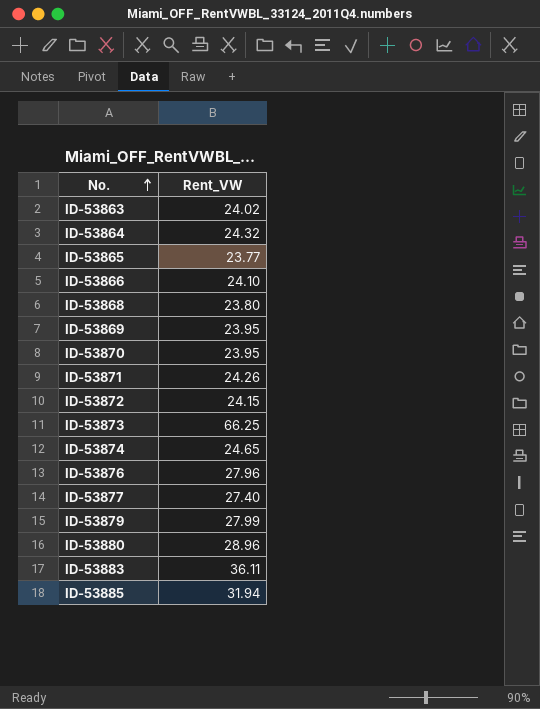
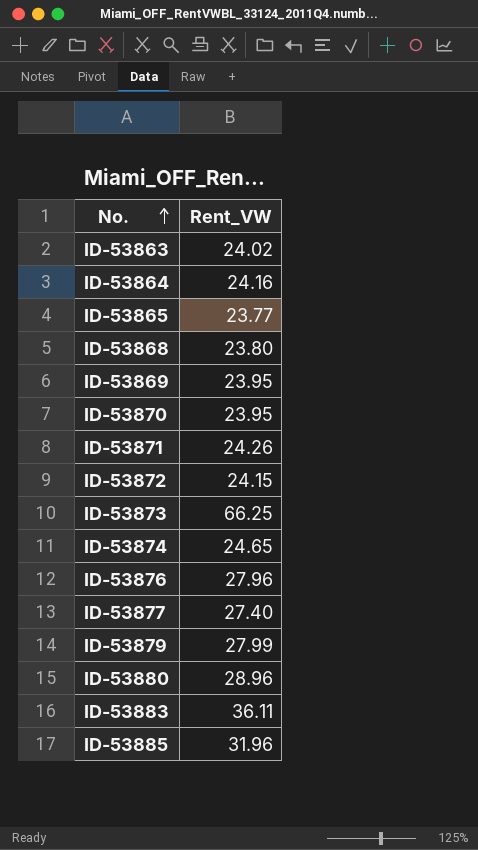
row ID-53866: 24.10 -> none
ID-53864 | Rent_VW: 24.32 -> 24.16
ID-53885 | Rent_VW: 31.94 -> 31.96

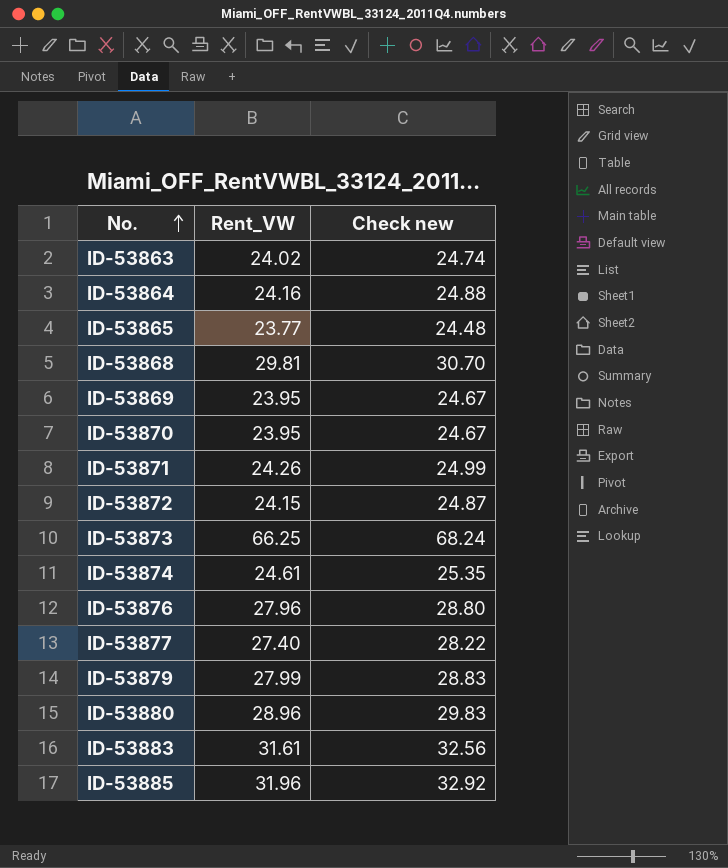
column Check new | formula: none -> [Rent_VW] * 1.03
ID-53868 | Rent_VW: 23.80 -> 29.81
ID-53874 | Rent_VW: 24.65 -> 24.61
ID-53883 | Rent_VW: 36.11 -> 31.61

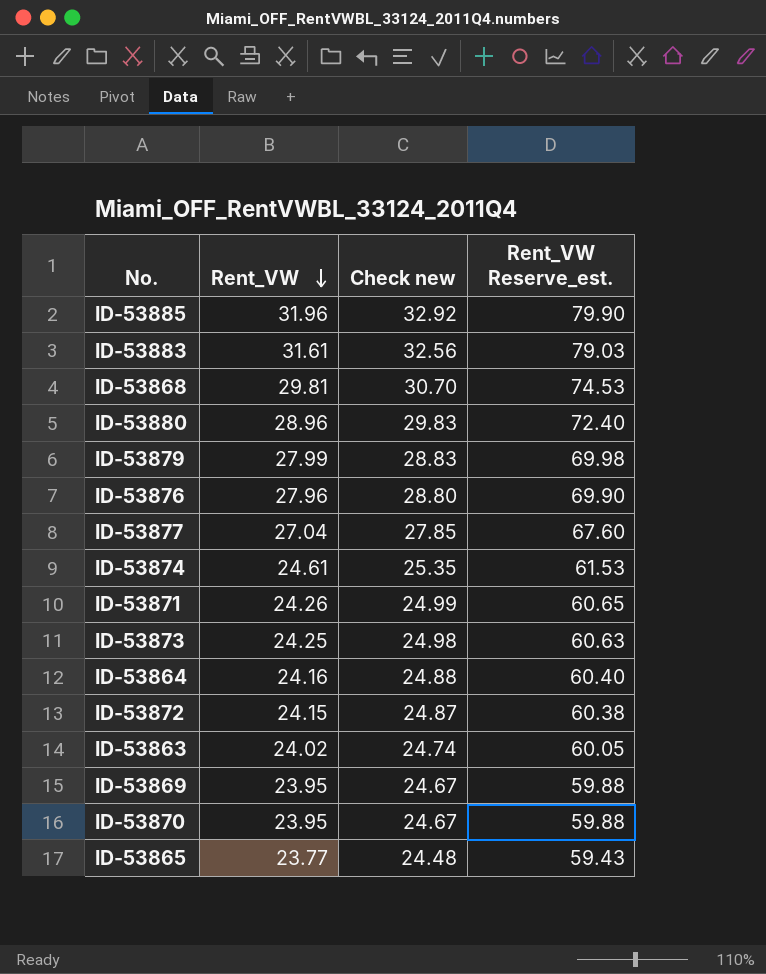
row order: No. ascending -> Rent_VW descending
column Rent_VW Reserve_est. | formula: none -> [Rent_VW] * 2.5
ID-53877 | Rent_VW: 27.40 -> 27.04
ID-53877 | Check new: 28.22 -> 27.85
ID-53873 | Rent_VW: 66.25 -> 24.25
ID-53873 | Check new: 68.24 -> 24.98

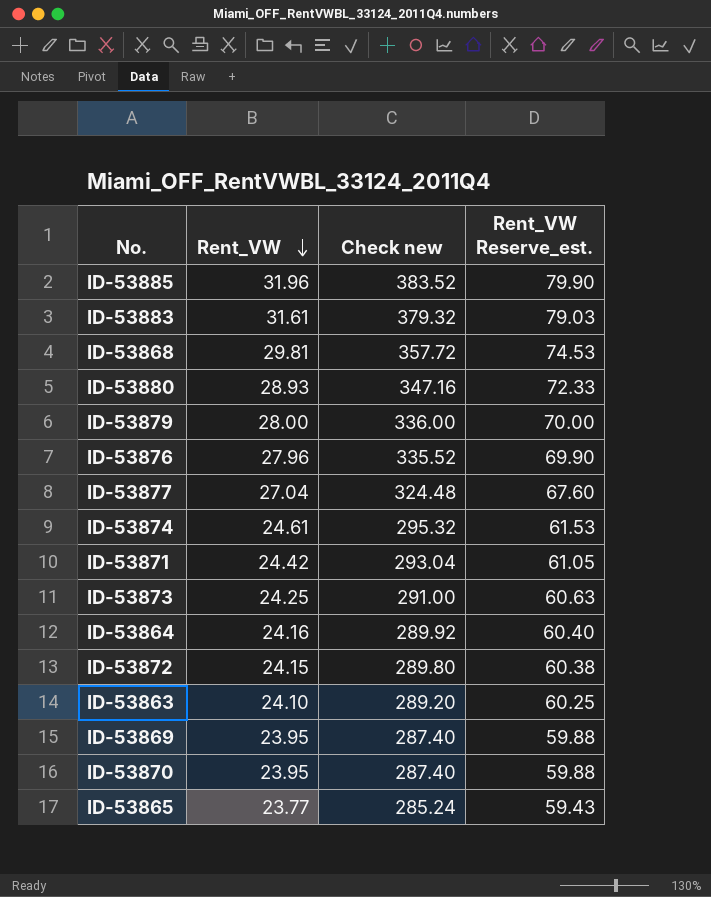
column Check new | formula: [Rent_VW] * 1.03 -> [Rent_VW] * 12
ID-53880 | Rent_VW: 28.96 -> 28.93
ID-53880 | Rent_VW Reserve_est.: 72.40 -> 72.33
ID-53879 | Rent_VW: 27.99 -> 28.00
ID-53879 | Rent_VW Reserve_est.: 69.98 -> 70.00
ID-53871 | Rent_VW: 24.26 -> 24.42
ID-53871 | Rent_VW Reserve_est.: 60.65 -> 61.05
ID-53863 | Rent_VW: 24.02 -> 24.10
ID-53863 | Rent_VW Reserve_est.: 60.05 -> 60.25

